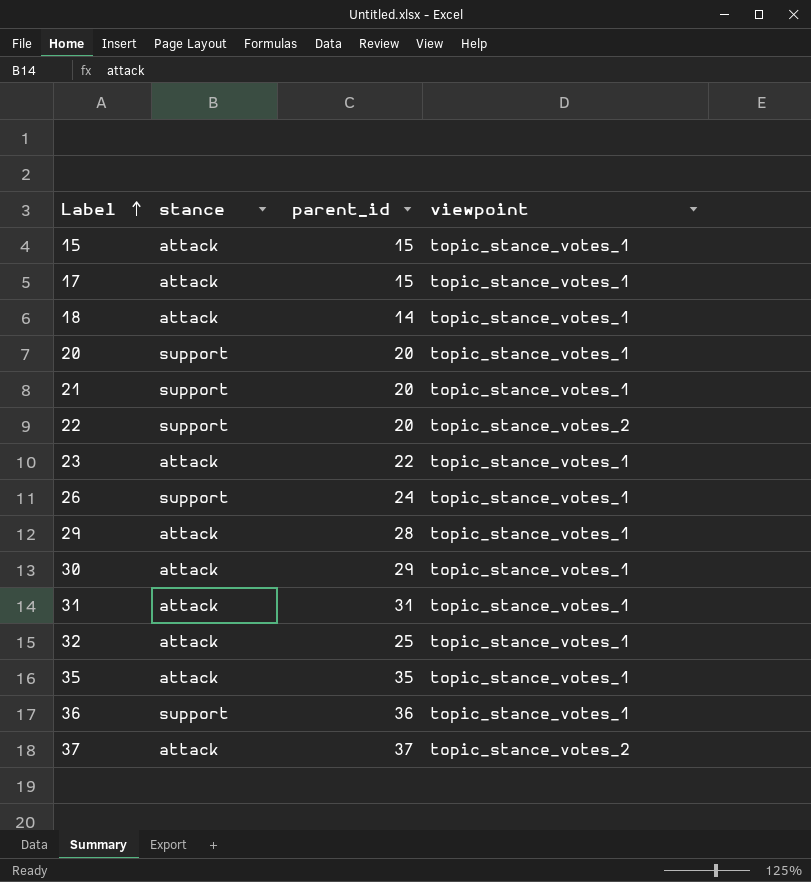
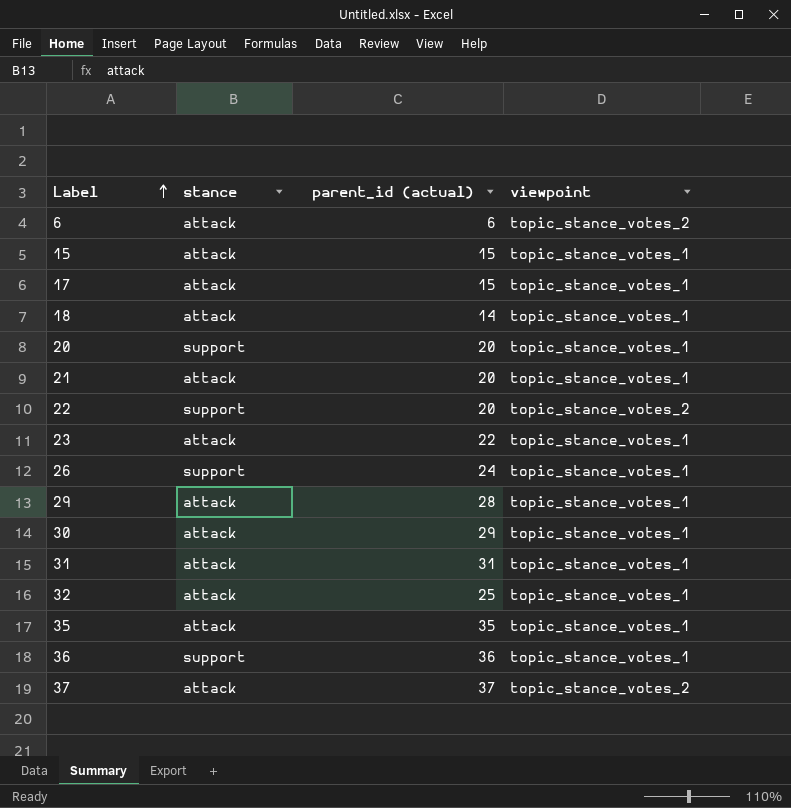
column name: parent_id -> parent_id (actual)
row 6: none -> attack | 6 | topic_stance_votes_2
21 | stance: support -> attack

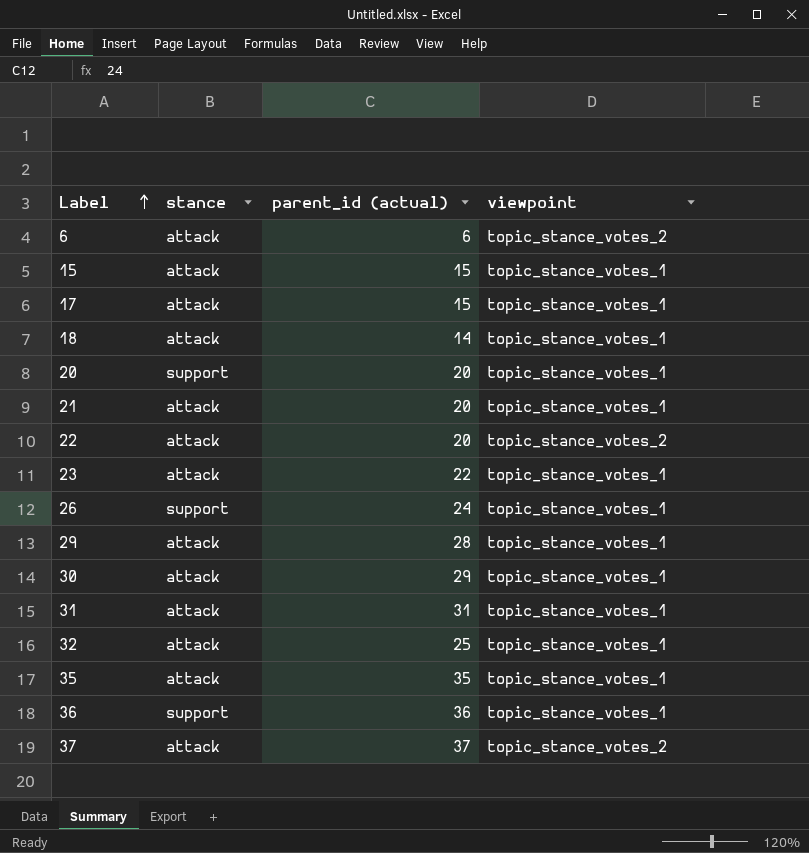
22 | stance: support -> attack

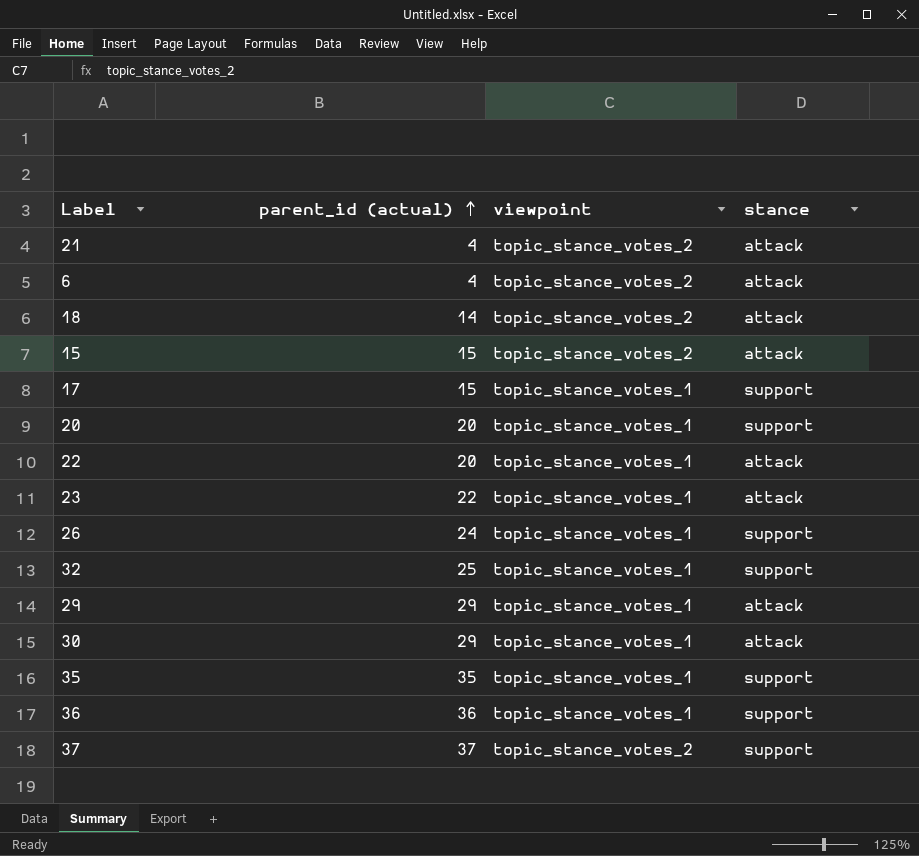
row order: Label ascending -> parent_id (actual) ascending
column stance | position: 2 -> 4
row 31: attack | 31 | topic_stance_votes_1 -> none
21 | parent_id (actual): 20 -> 4
21 | viewpoint: topic_stance_votes_1 -> topic_stance_votes_2
6 | parent_id (actual): 6 -> 4
18 | viewpoint: topic_stance_votes_1 -> topic_stance_votes_2
15 | viewpoint: topic_stance_votes_1 -> topic_stance_votes_2
17 | stance: attack -> support
22 | viewpoint: topic_stance_votes_2 -> topic_stance_votes_1
32 | stance: attack -> support
29 | parent_id (actual): 28 -> 29
35 | stance: attack -> support
37 | stance: attack -> support

